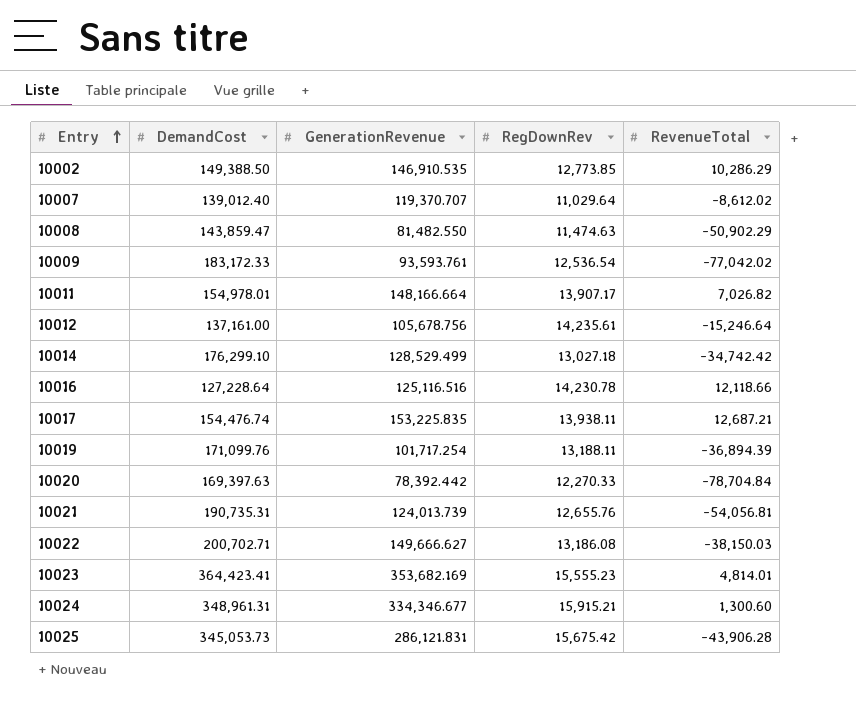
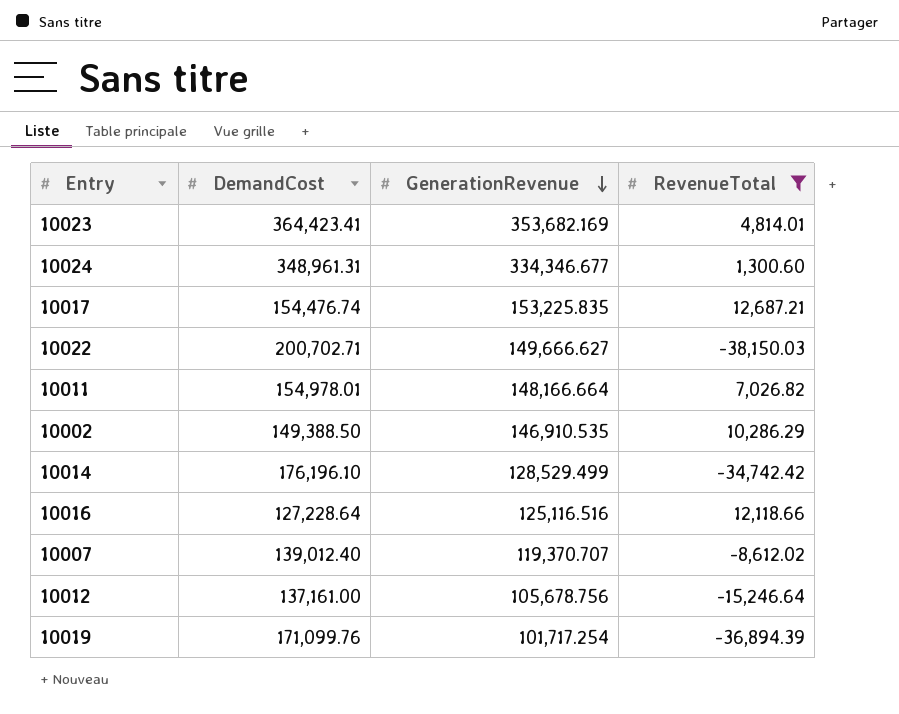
filter: none -> RevenueTotal >= -38,150.03
row order: Entry ascending -> GenerationRevenue descending
column RegDownRev | position: 4 -> none
10014 | DemandCost: 176,299.10 -> 176,196.10

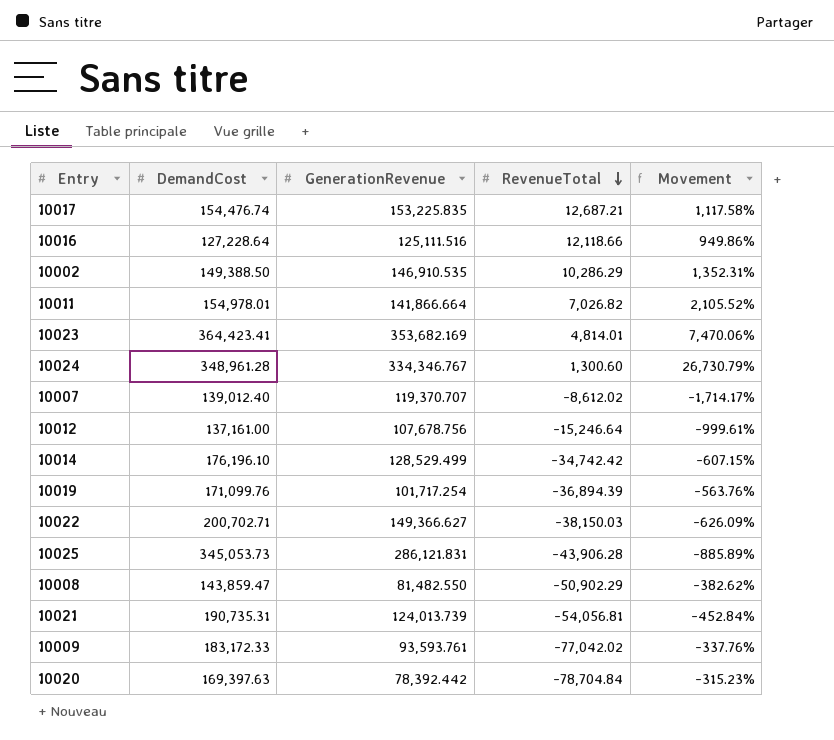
filter: RevenueTotal >= -38,150.03 -> none
row order: GenerationRevenue descending -> RevenueTotal descending
column Movement | formula: none -> ([DemandCost] - [RevenueTotal]) / [RevenueTotal]
10016 | GenerationRevenue: 125,116.516 -> 125,111.516
10011 | GenerationRevenue: 148,166.664 -> 141,866.664
10024 | DemandCost: 348,961.31 -> 348,961.28
10024 | GenerationRevenue: 334,346.677 -> 334,346.767
10012 | GenerationRevenue: 105,678.756 -> 107,678.756
10022 | GenerationRevenue: 149,666.627 -> 149,366.627

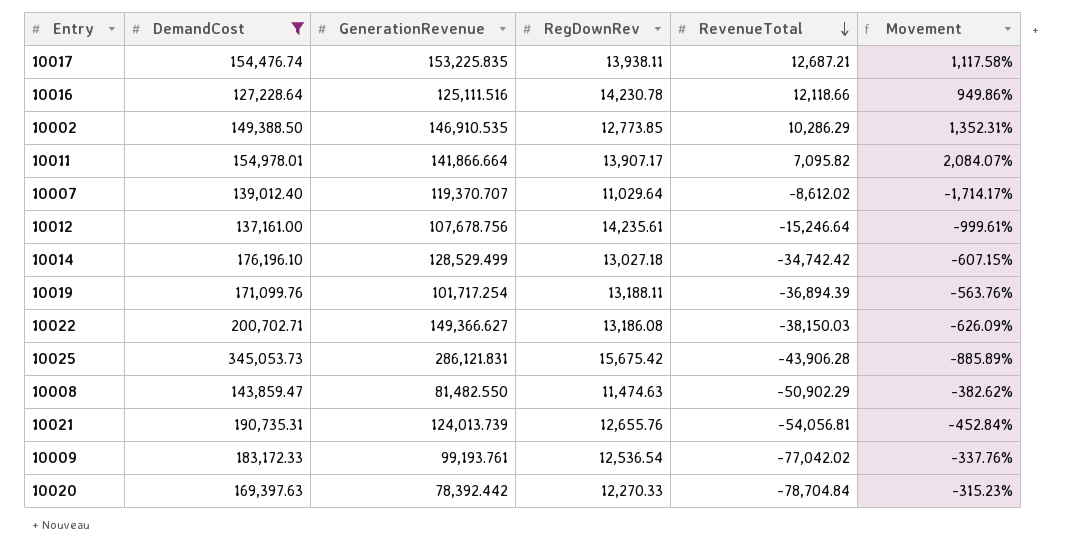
filter: none -> DemandCost <= 345,053.73
column RegDownRev | position: none -> 4
10011 | RevenueTotal: 7,026.82 -> 7,095.82
10011 | Movement: 2,105.52% -> 2,084.07%
10009 | GenerationRevenue: 93,593.761 -> 99,193.761

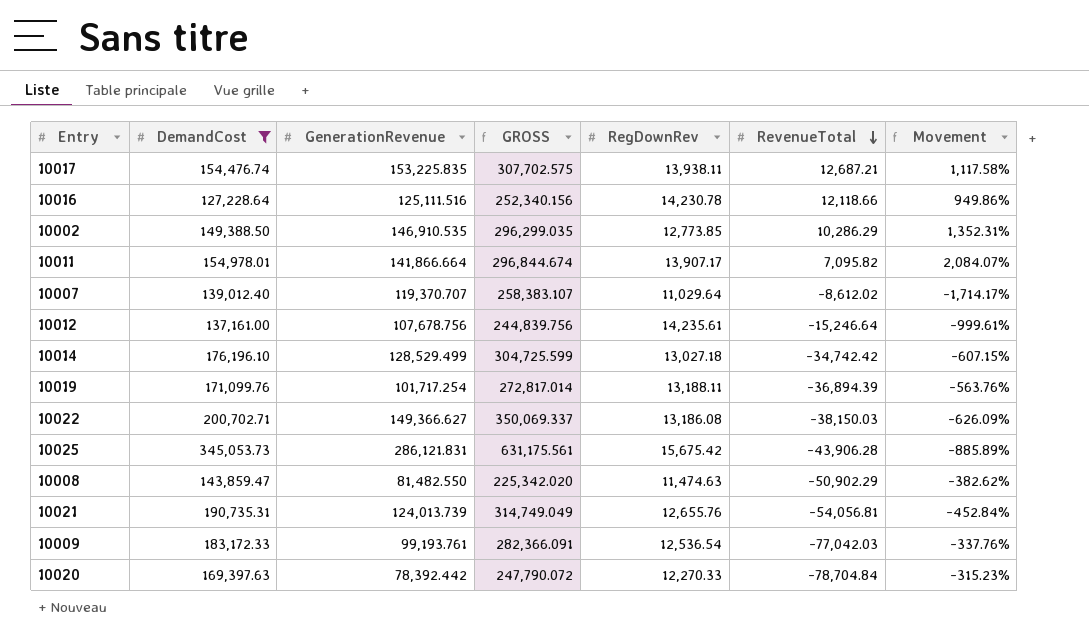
column GROSS | formula: none -> [DemandCost] + [GenerationRevenue]
10009 | RevenueTotal: -77,042.02 -> -77,042.03

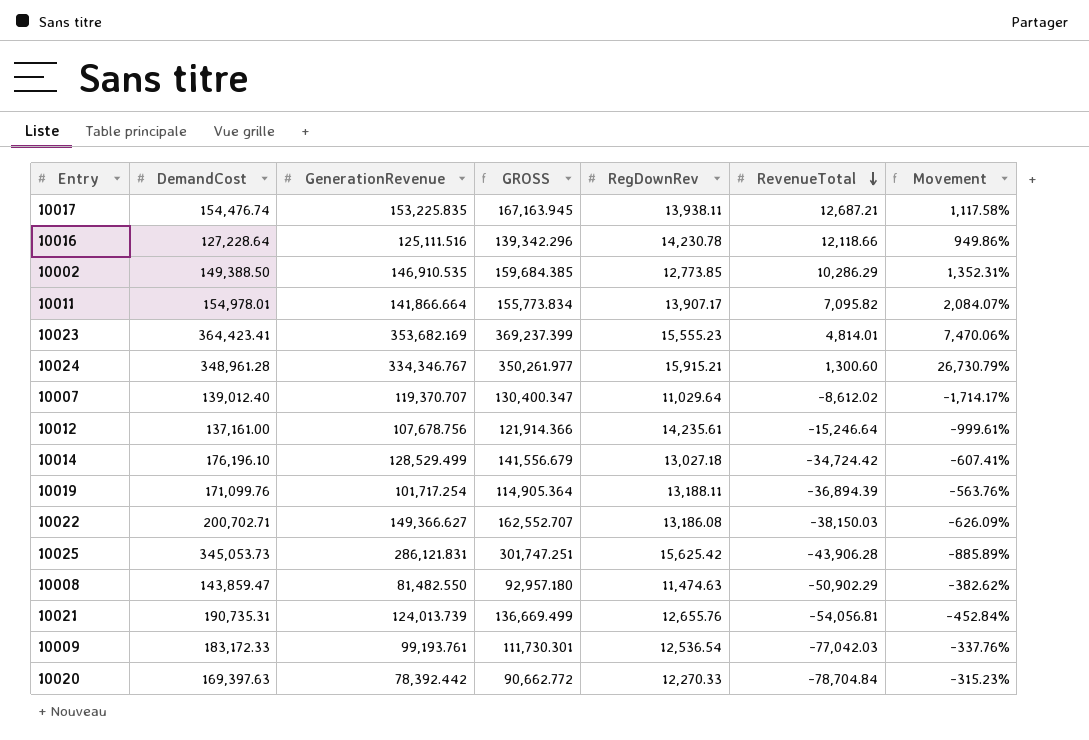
filter: DemandCost <= 345,053.73 -> none
column GROSS | formula: [DemandCost] + [GenerationRevenue] -> [GenerationRevenue] + [RegDownRev]
10014 | RevenueTotal: -34,742.42 -> -34,724.42
10014 | Movement: -607.15% -> -607.41%
10025 | RegDownRev: 15,675.42 -> 15,625.42

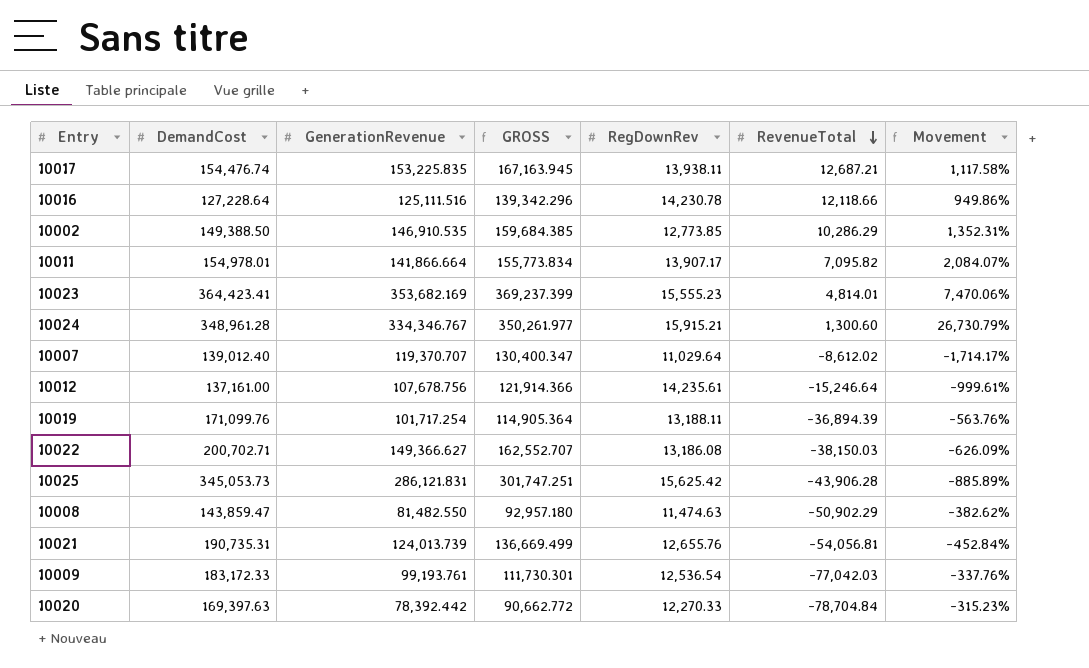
row 10014: 176,196.10 | 128,529.499 | 141,556.679 | 13,027.18 | -34,724.42 | -607.41% -> none

